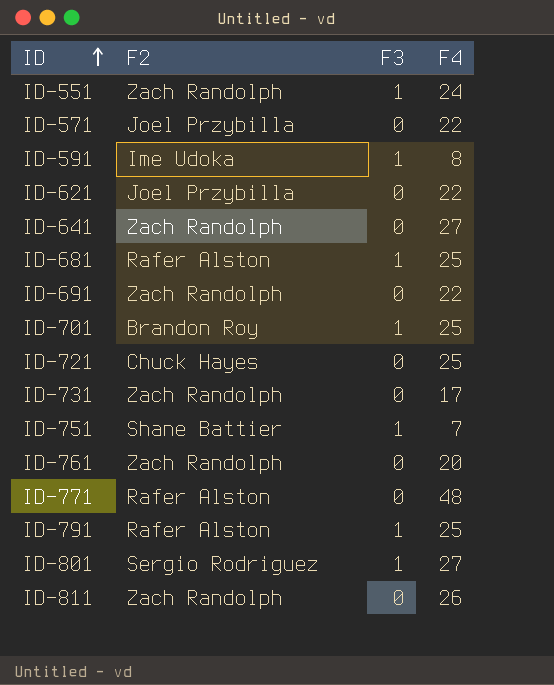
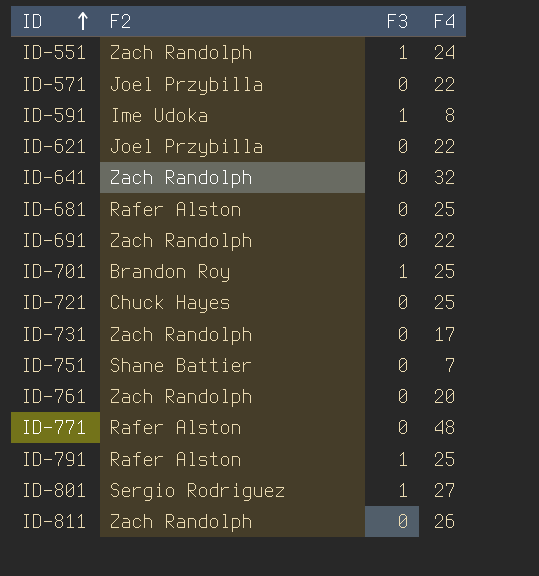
ID-641 | F4: 27 -> 32
ID-681 | F3: 1 -> 0
ID-751 | F3: 1 -> 0

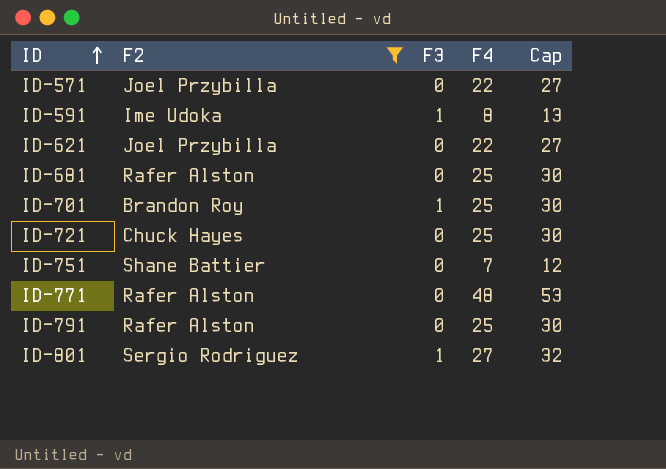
filter: none -> F2 != Zach Randolph
column Cap | formula: none -> [F4] + 5
ID-791 | F3: 1 -> 0

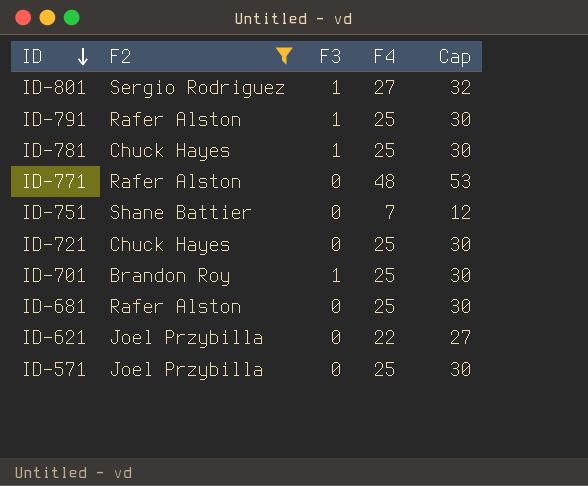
row order: ID ascending -> ID descending
row ID-591: Ime Udoka | 1 | 8 | 13 -> none
ID-791 | F3: 0 -> 1
row ID-781: none -> Chuck Hayes | 1 | 25 | 30
ID-571 | F4: 22 -> 25
ID-571 | Cap: 27 -> 30

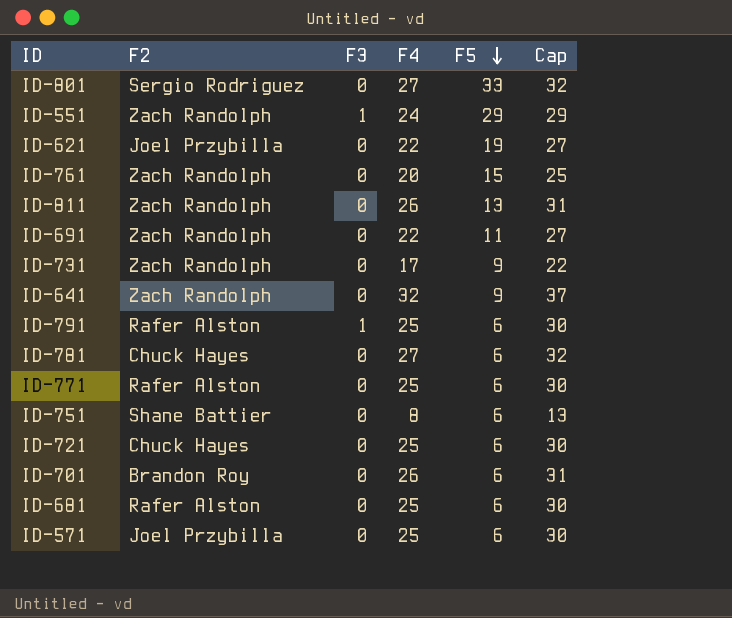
filter: F2 != Zach Randolph -> none
row order: ID descending -> F5 descending
column F5 | position: none -> 5
ID-801 | F3: 1 -> 0
ID-781 | F3: 1 -> 0
ID-781 | F4: 25 -> 27
ID-781 | Cap: 30 -> 32
ID-771 | F4: 48 -> 25
ID-771 | Cap: 53 -> 30
ID-751 | F4: 7 -> 8
ID-751 | Cap: 12 -> 13
ID-701 | F3: 1 -> 0
ID-701 | F4: 25 -> 26
ID-701 | Cap: 30 -> 31

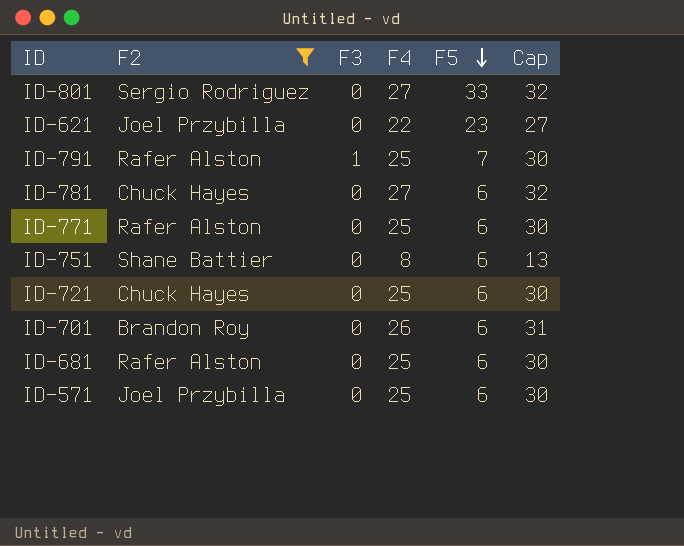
filter: none -> F2 != Zach Randolph
ID-621 | F5: 19 -> 23
ID-791 | F5: 6 -> 7

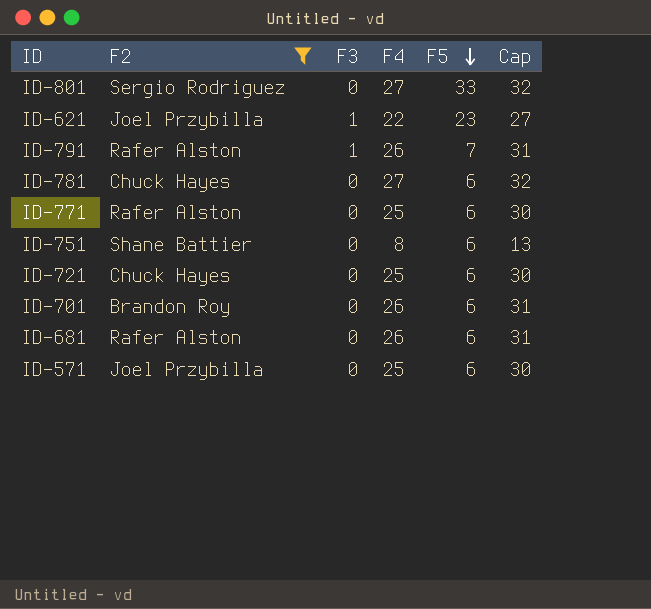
ID-621 | F3: 0 -> 1
ID-791 | F4: 25 -> 26
ID-791 | Cap: 30 -> 31
ID-681 | F4: 25 -> 26
ID-681 | Cap: 30 -> 31

